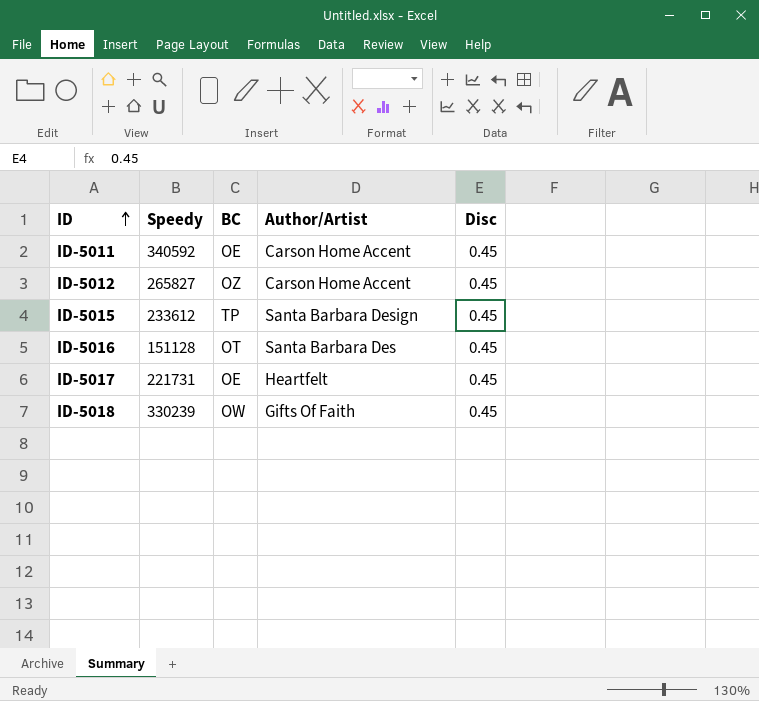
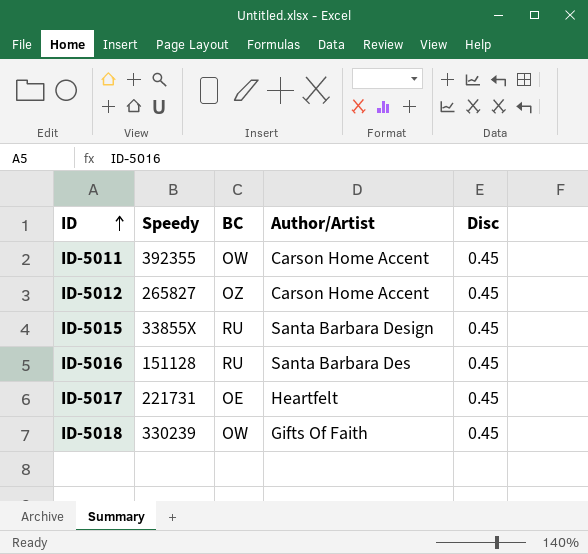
ID-5011 | Speedy: 340592 -> 392355
ID-5011 | BC: OE -> OW
ID-5015 | Speedy: 233612 -> 33855X
ID-5015 | BC: TP -> RU
ID-5016 | BC: OT -> RU

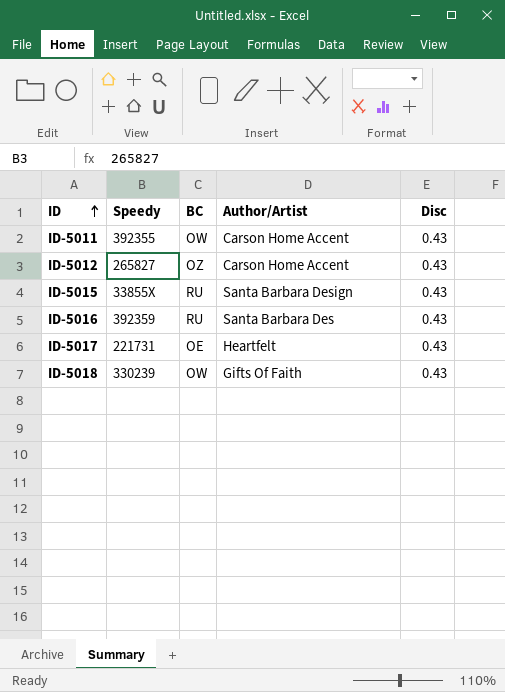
ID-5011 | Disc: 0.45 -> 0.43
ID-5012 | Disc: 0.45 -> 0.43
ID-5015 | Disc: 0.45 -> 0.43
ID-5016 | Speedy: 151128 -> 392359
ID-5016 | Disc: 0.45 -> 0.43
ID-5017 | Disc: 0.45 -> 0.43
ID-5018 | Disc: 0.45 -> 0.43

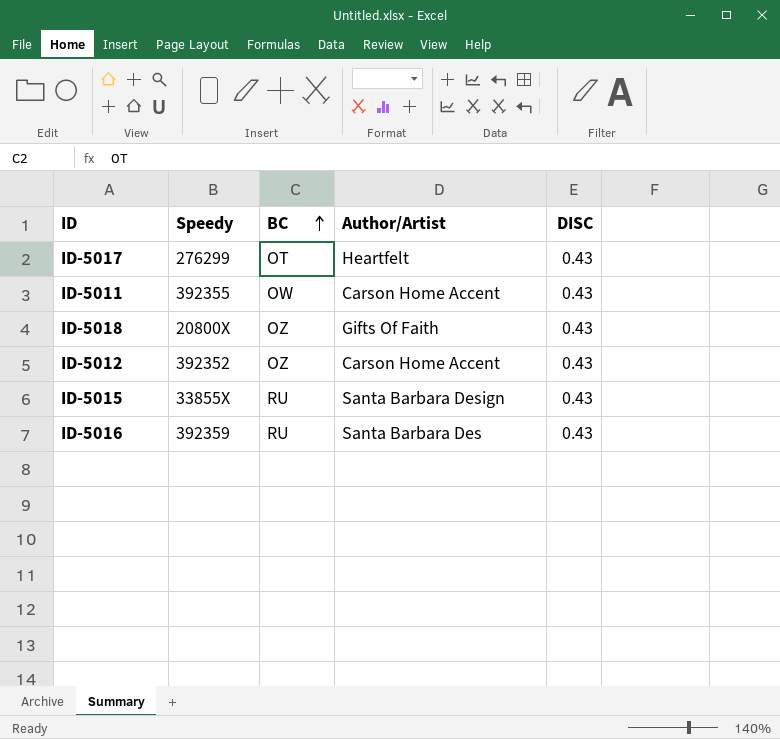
row order: ID ascending -> BC ascending
column name: Disc -> DISC
ID-5017 | Speedy: 221731 -> 276299
ID-5017 | BC: OE -> OT
ID-5018 | Speedy: 330239 -> 20800X
ID-5018 | BC: OW -> OZ
ID-5012 | Speedy: 265827 -> 392352

